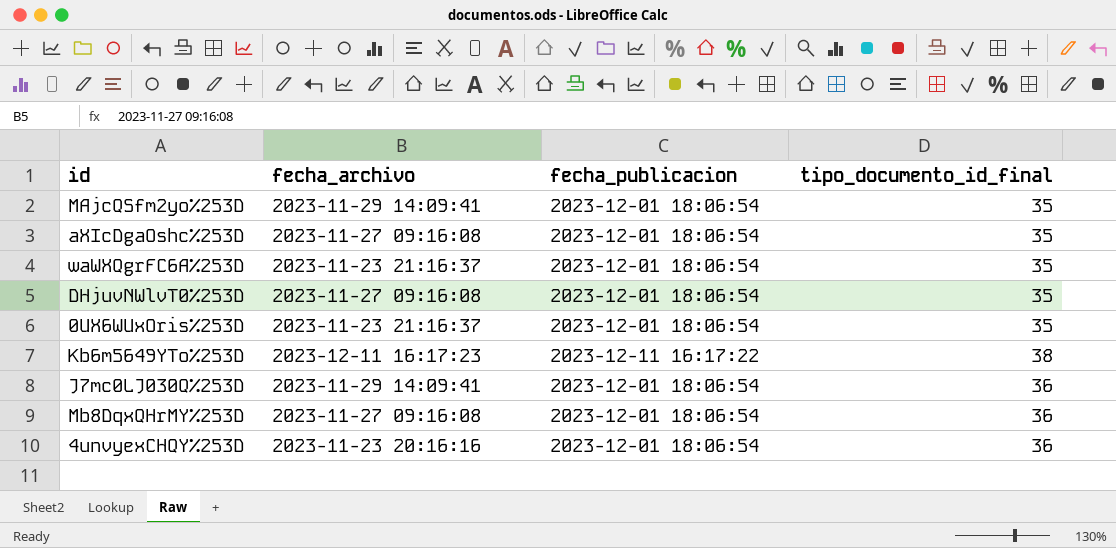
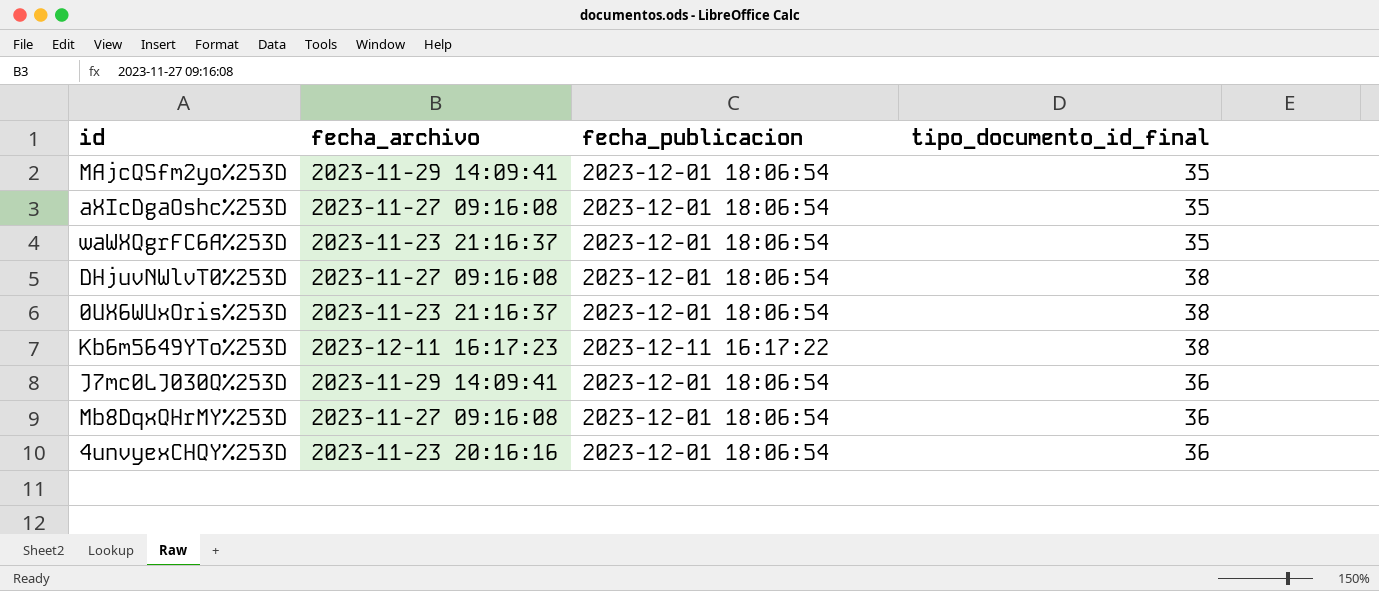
DHjuvNWlvT0%253D | tipo_documento_id_final: 35 -> 38
0UX6WUxOris%253D | tipo_documento_id_final: 35 -> 38

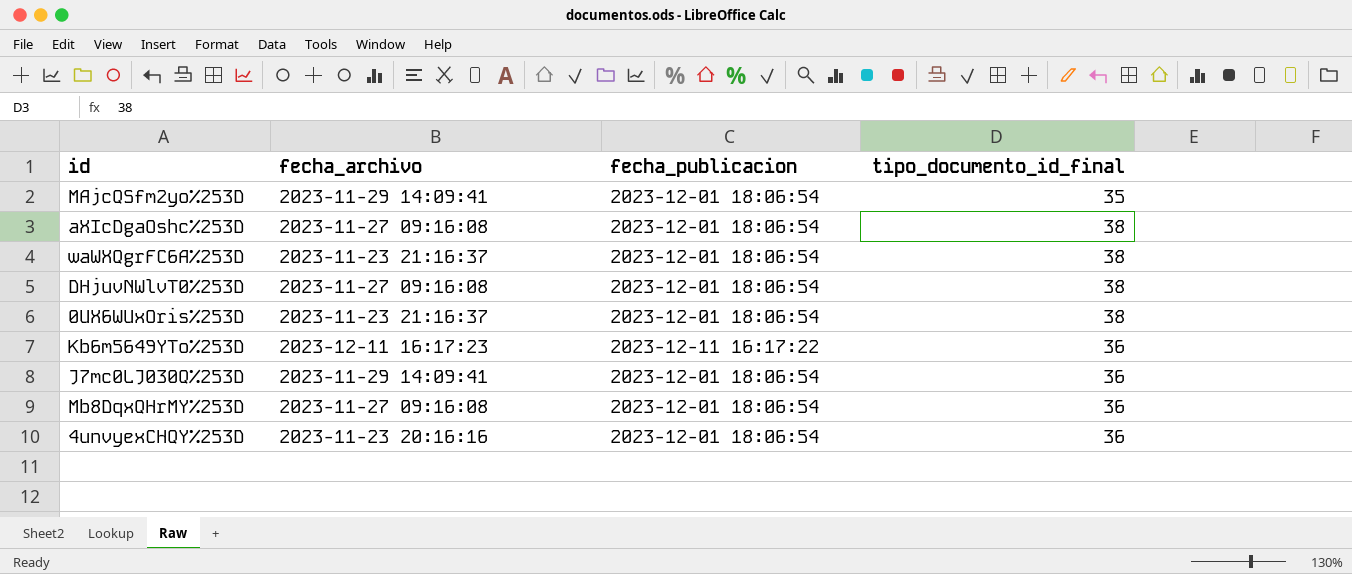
aXIcDgaOshc%253D | tipo_documento_id_final: 35 -> 38
waWXQgrFC6A%253D | tipo_documento_id_final: 35 -> 38
Kb6m5649YTo%253D | tipo_documento_id_final: 38 -> 36

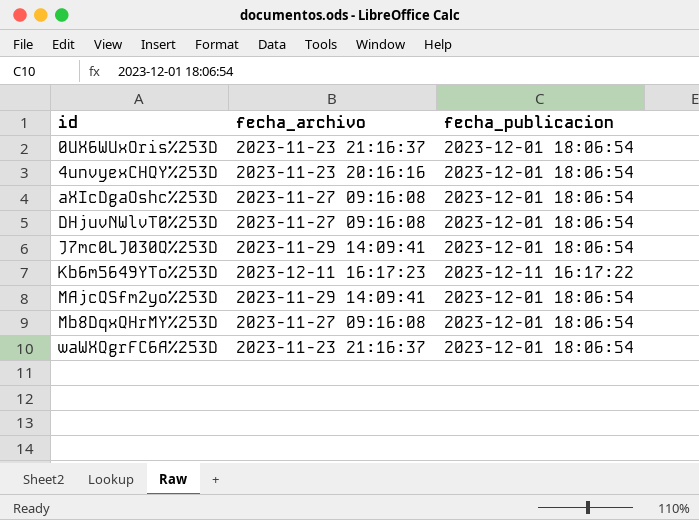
row order: none -> id ascending
column tipo_documento_id_final | position: 4 -> none

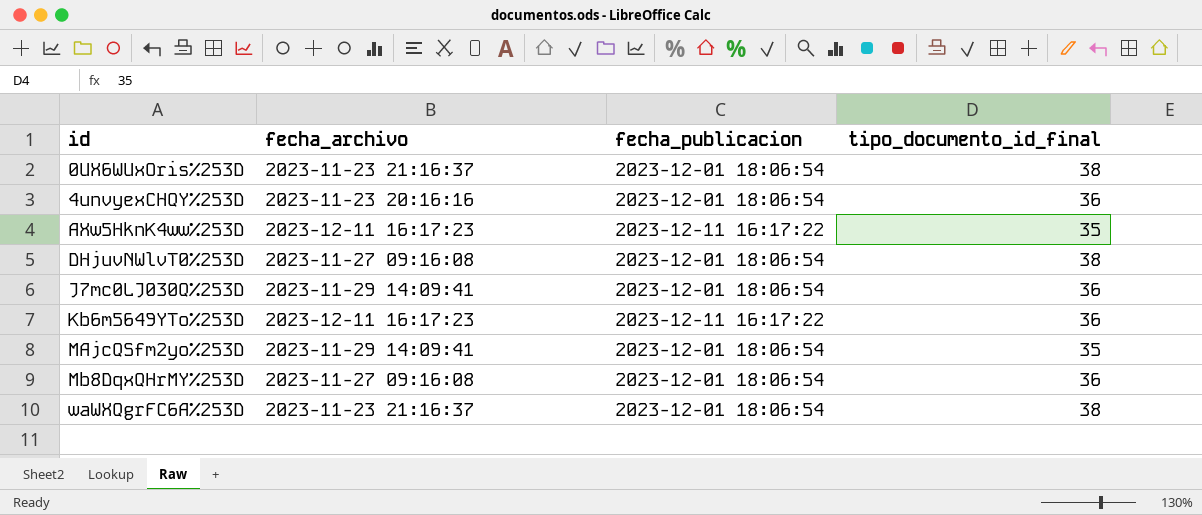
column tipo_documento_id_final | position: none -> 4
row aXIcDgaOshc%253D: 2023-11-27 09:16:08 | 2023-12-01 18:06:54 -> none
row AXw5HknK4ww%253D: none -> 2023-12-11 16:17:23 | 2023-12-11 16:17:22 | 35

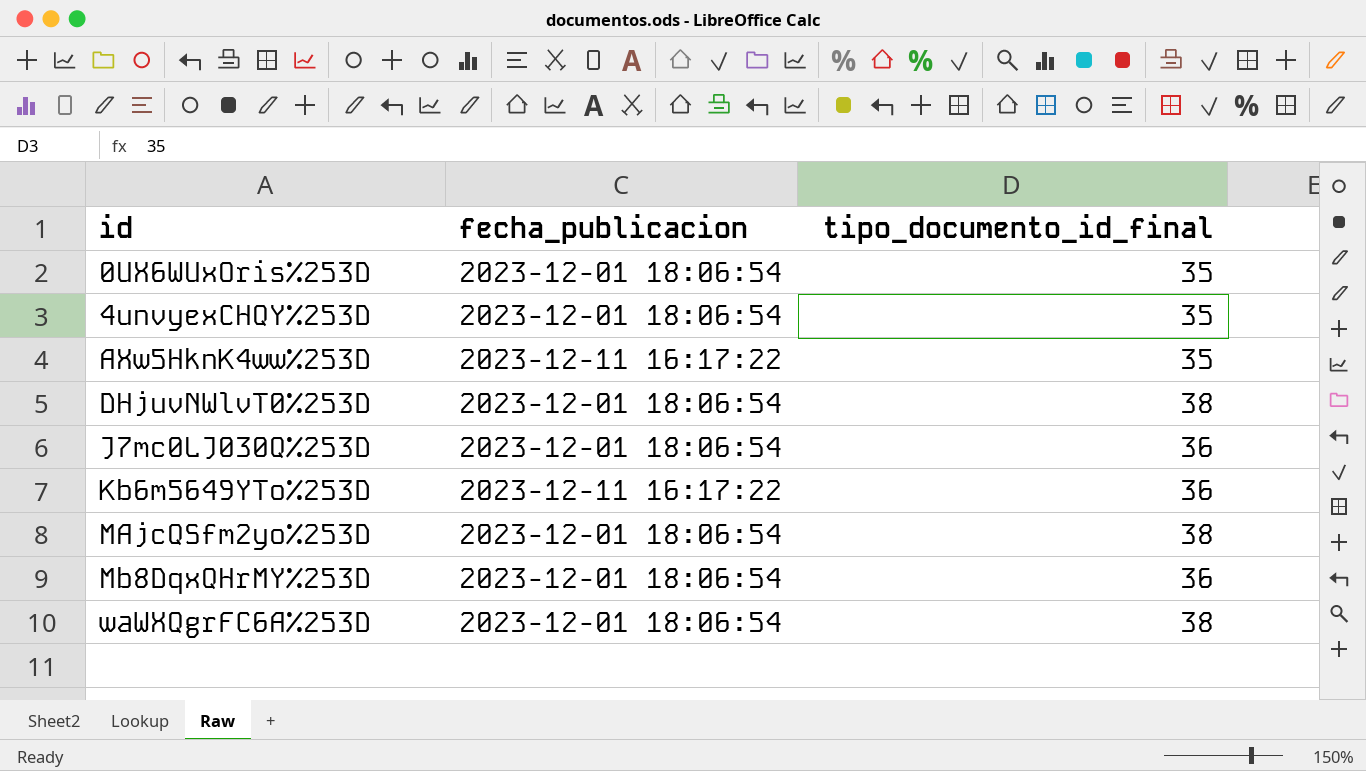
column fecha_archivo | position: 2 -> none
0UX6WUxOris%253D | tipo_documento_id_final: 38 -> 35
4unvyexCHQY%253D | tipo_documento_id_final: 36 -> 35
MAjcQSfm2yo%253D | tipo_documento_id_final: 35 -> 38

